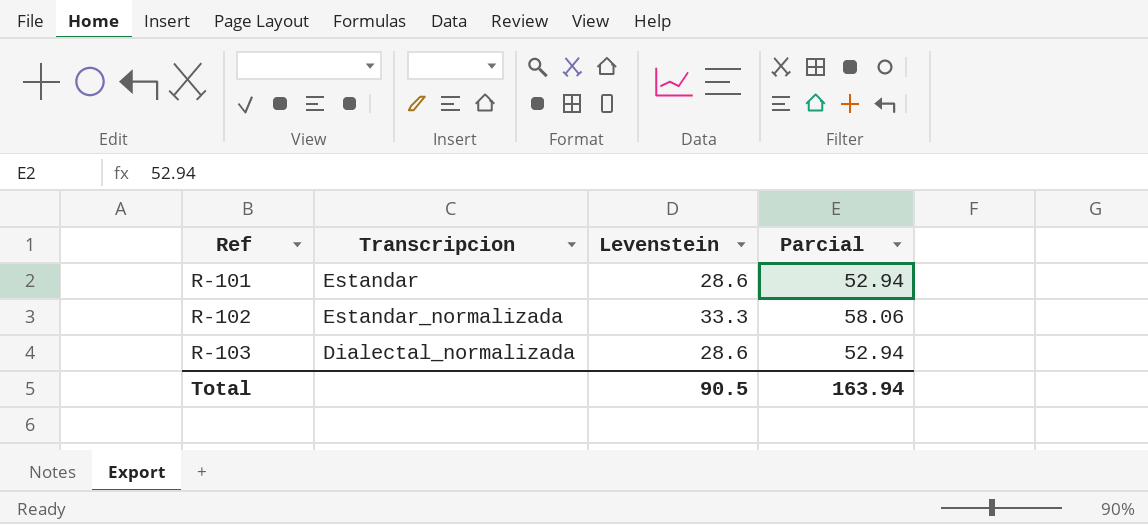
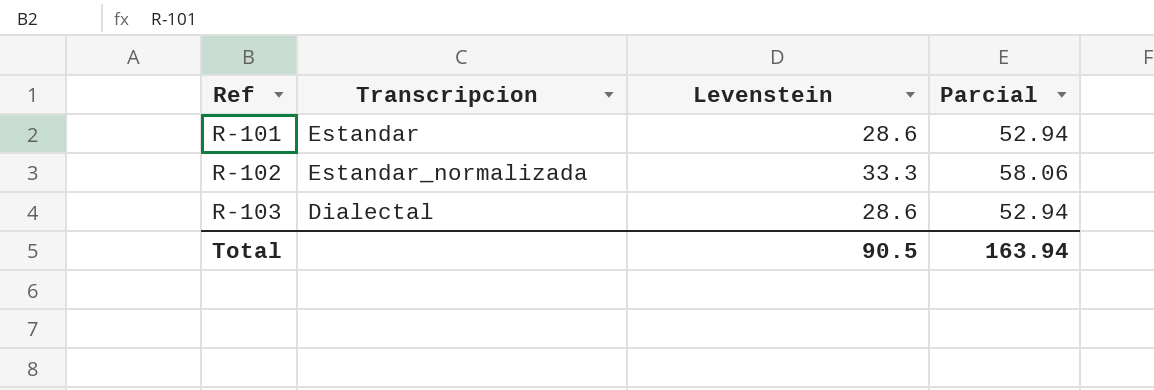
R-103 | Transcripcion: Dialectal_normalizada -> Dialectal

